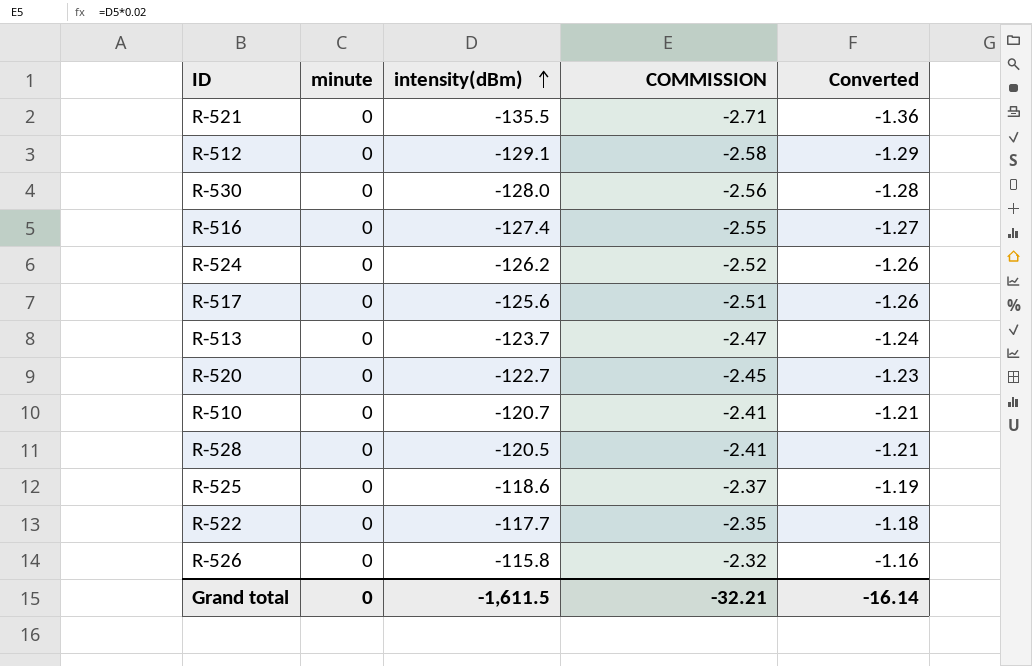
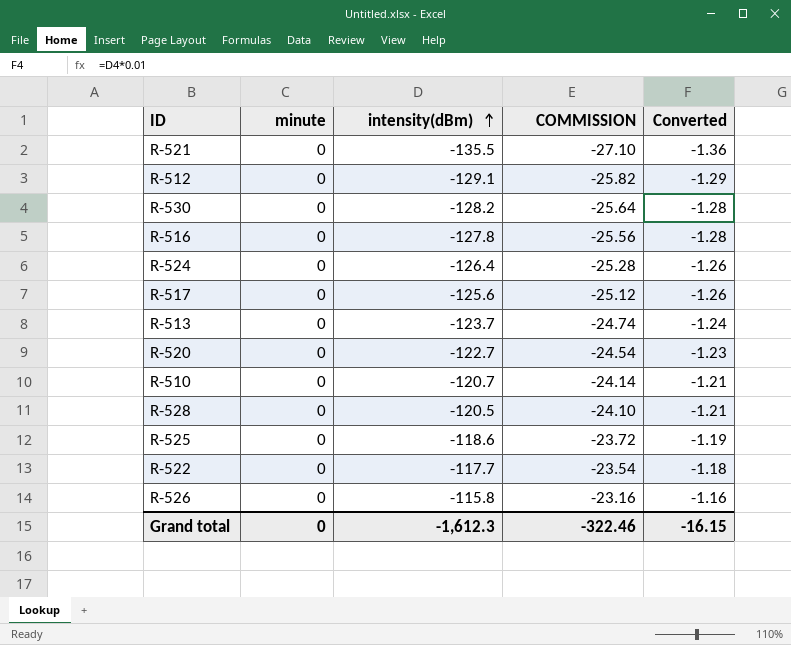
column COMMISSION | formula: [intensity(dBm)] * 0.02 -> [intensity(dBm)] * 0.2
R-530 | intensity(dBm): -128.0 -> -128.2
R-516 | intensity(dBm): -127.4 -> -127.8
R-516 | Converted: -1.27 -> -1.28
R-524 | intensity(dBm): -126.2 -> -126.4
Grand total | intensity(dBm): -1,611.5 -> -1,612.3
Grand total | COMMISSION: -32.21 -> -322.46
Grand total | Converted: -16.14 -> -16.15

